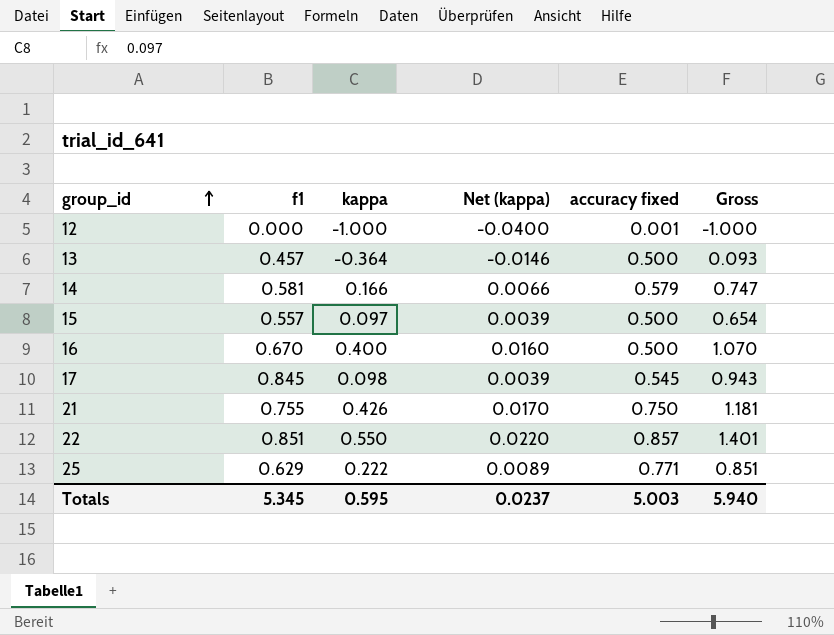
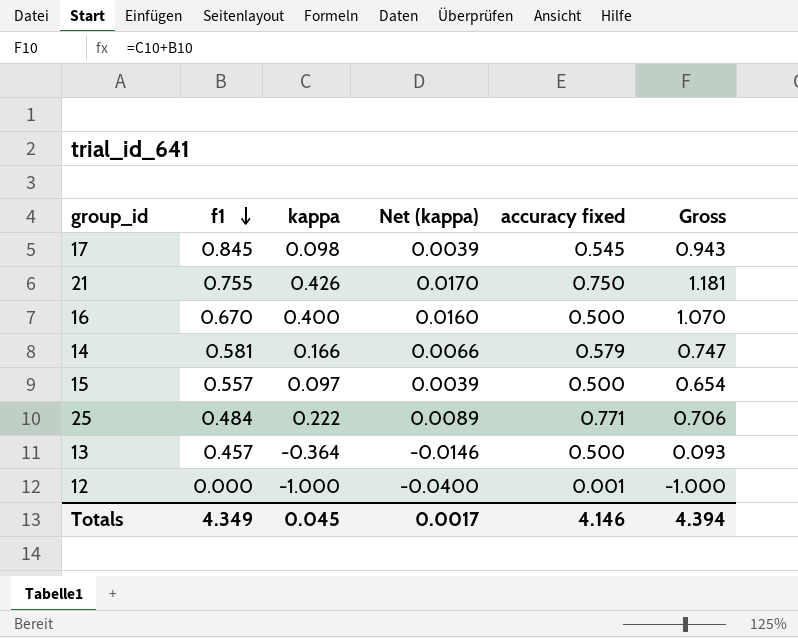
row order: group_id ascending -> f1 descending
row 22: 0.851 | 0.550 | 0.0220 | 0.857 | 1.401 -> none
25 | f1: 0.629 -> 0.484
25 | Gross: 0.851 -> 0.706
Totals | f1: 5.345 -> 4.349
Totals | kappa: 0.595 -> 0.045
Totals | Net (kappa): 0.0237 -> 0.0017
Totals | accuracy fixed: 5.003 -> 4.146
Totals | Gross: 5.940 -> 4.394

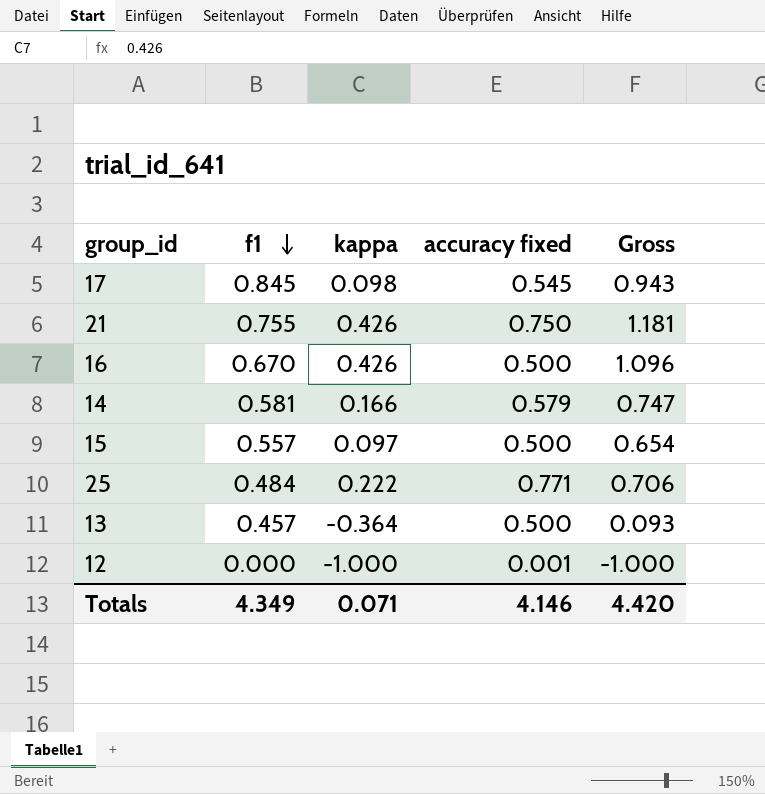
column Net (kappa) | formula: [kappa] * 0.04 -> none
16 | kappa: 0.400 -> 0.426
16 | Gross: 1.070 -> 1.096
Totals | kappa: 0.045 -> 0.071
Totals | Gross: 4.394 -> 4.420

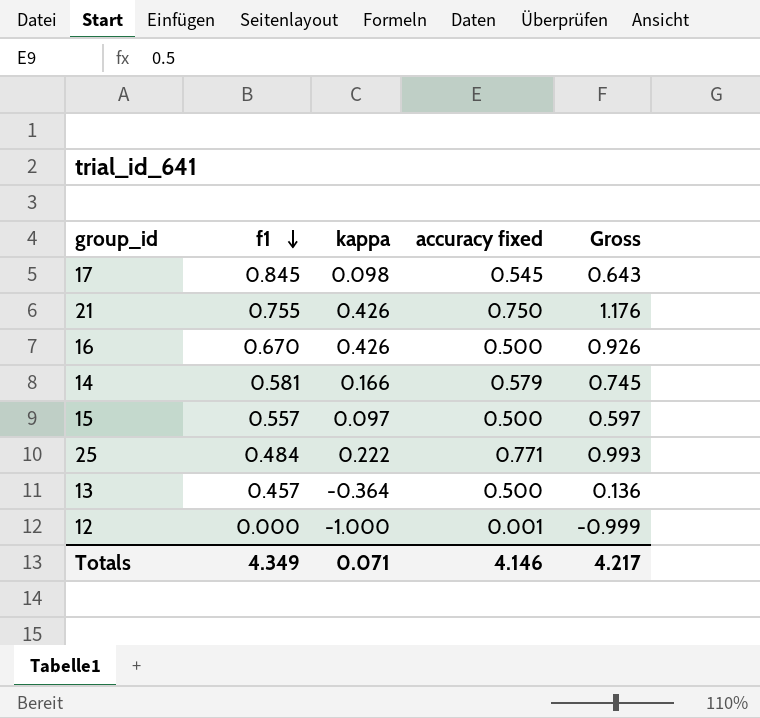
column Gross | formula: [f1] + [kappa] -> [kappa] + [accuracy fixed]
Totals | Gross: 4.420 -> 4.217

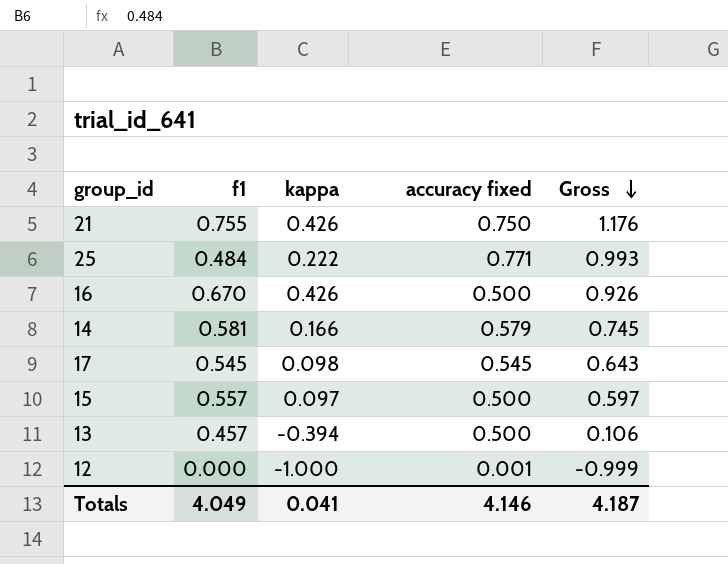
row order: f1 descending -> Gross descending
17 | f1: 0.845 -> 0.545
13 | kappa: -0.364 -> -0.394
13 | Gross: 0.136 -> 0.106
Totals | f1: 4.349 -> 4.049
Totals | kappa: 0.071 -> 0.041
Totals | Gross: 4.217 -> 4.187

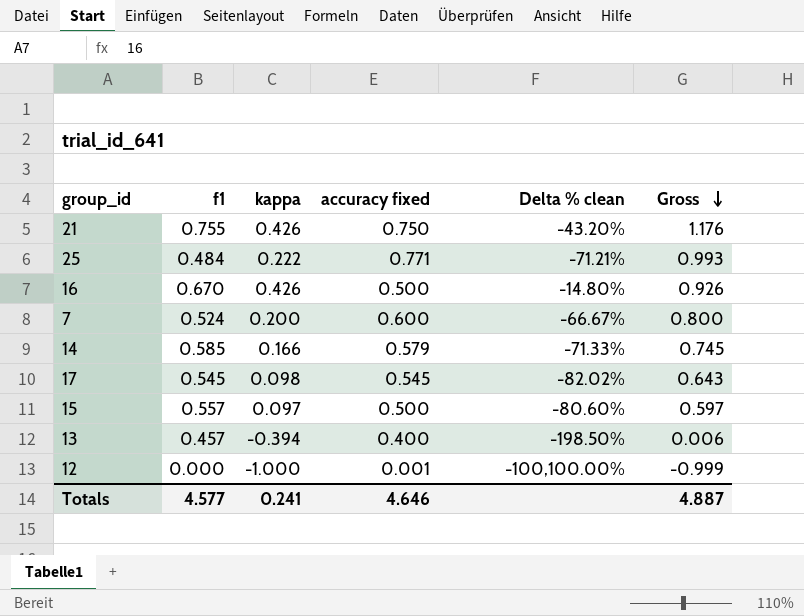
column Delta % clean | formula: none -> ([kappa] - [accuracy fixed]) / [accuracy fixed]
row 7: none -> 0.524 | 0.200 | 0.600 | -66.67% | 0.800
14 | f1: 0.581 -> 0.585
13 | accuracy fixed: 0.500 -> 0.400
13 | Gross: 0.106 -> 0.006
Totals | f1: 4.049 -> 4.577
Totals | kappa: 0.041 -> 0.241
Totals | accuracy fixed: 4.146 -> 4.646
Totals | Gross: 4.187 -> 4.887

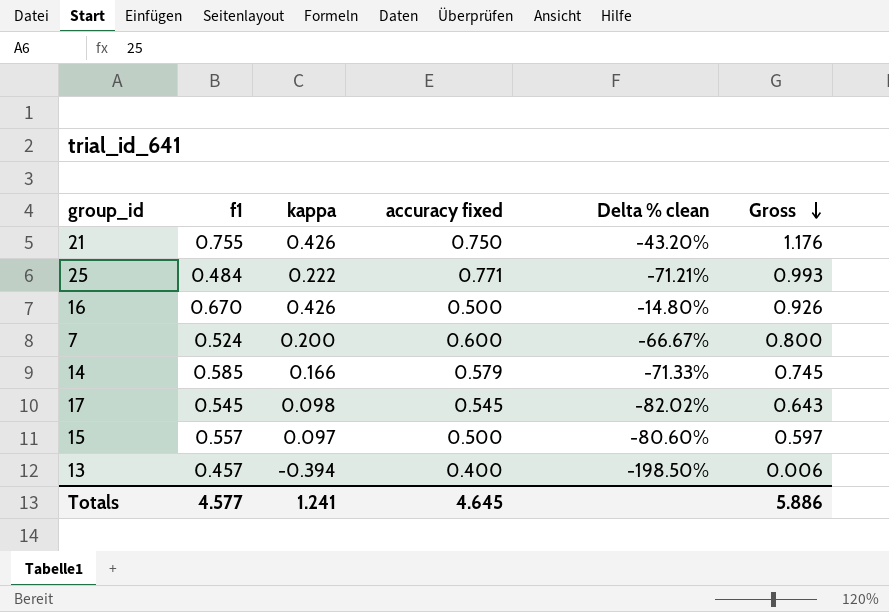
row 12: 0.000 | -1.000 | 0.001 | -100,100.00% | -0.999 -> none
Totals | kappa: 0.241 -> 1.241
Totals | accuracy fixed: 4.646 -> 4.645
Totals | Gross: 4.887 -> 5.886

